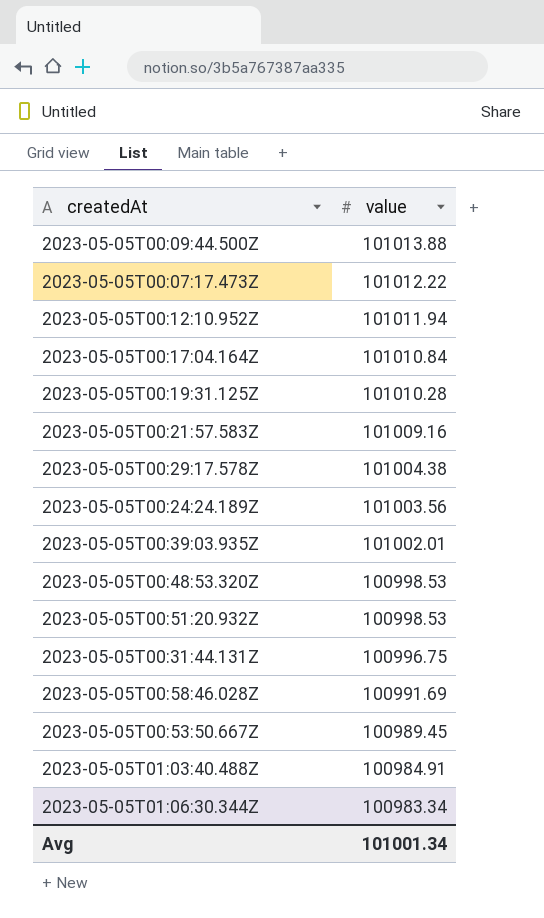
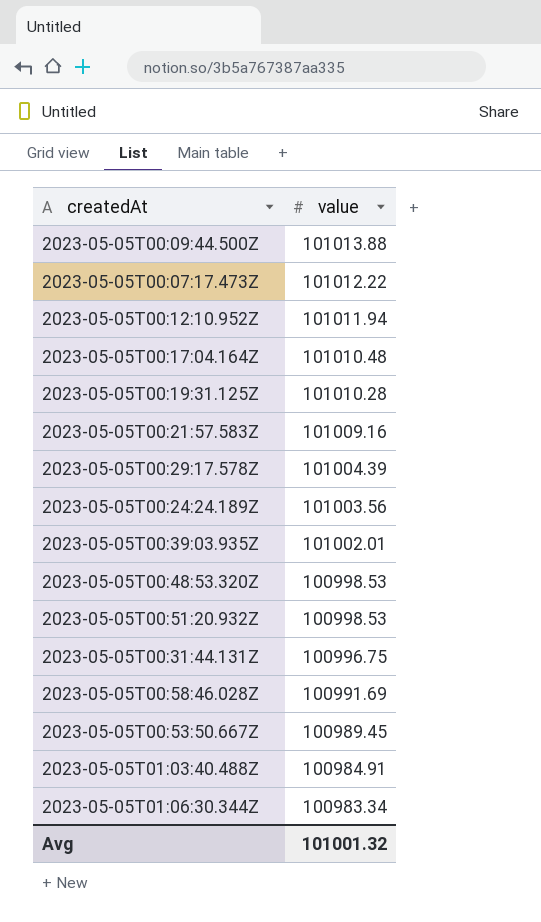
2023-05-05T00:17:04.164Z | value: 101010.84 -> 101010.48
2023-05-05T00:29:17.578Z | value: 101004.38 -> 101004.39
Avg | value: 101001.34 -> 101001.32

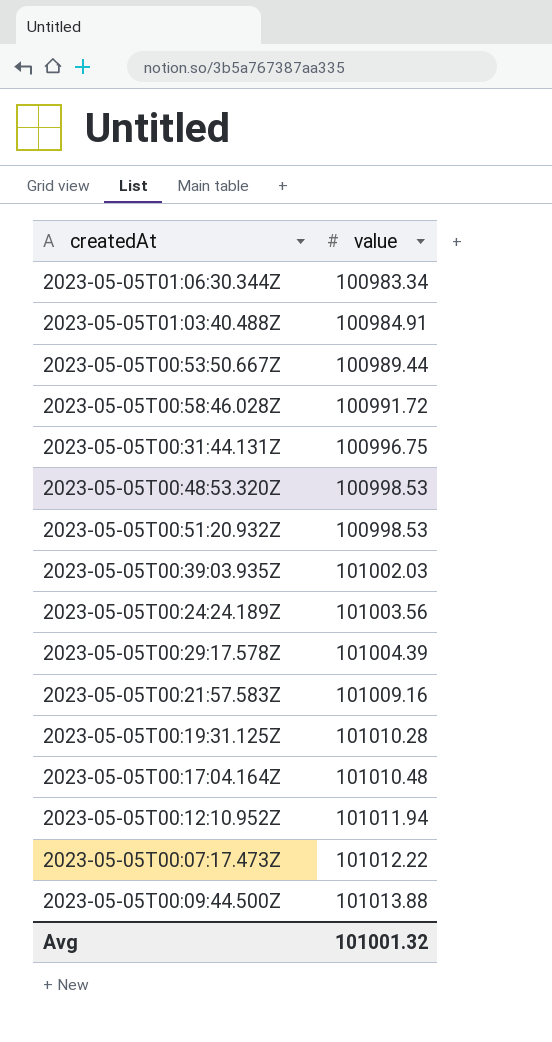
row order: value descending -> value ascending
2023-05-05T00:53:50.667Z | value: 100989.45 -> 100989.44
2023-05-05T00:58:46.028Z | value: 100991.69 -> 100991.72
2023-05-05T00:39:03.935Z | value: 101002.01 -> 101002.03

